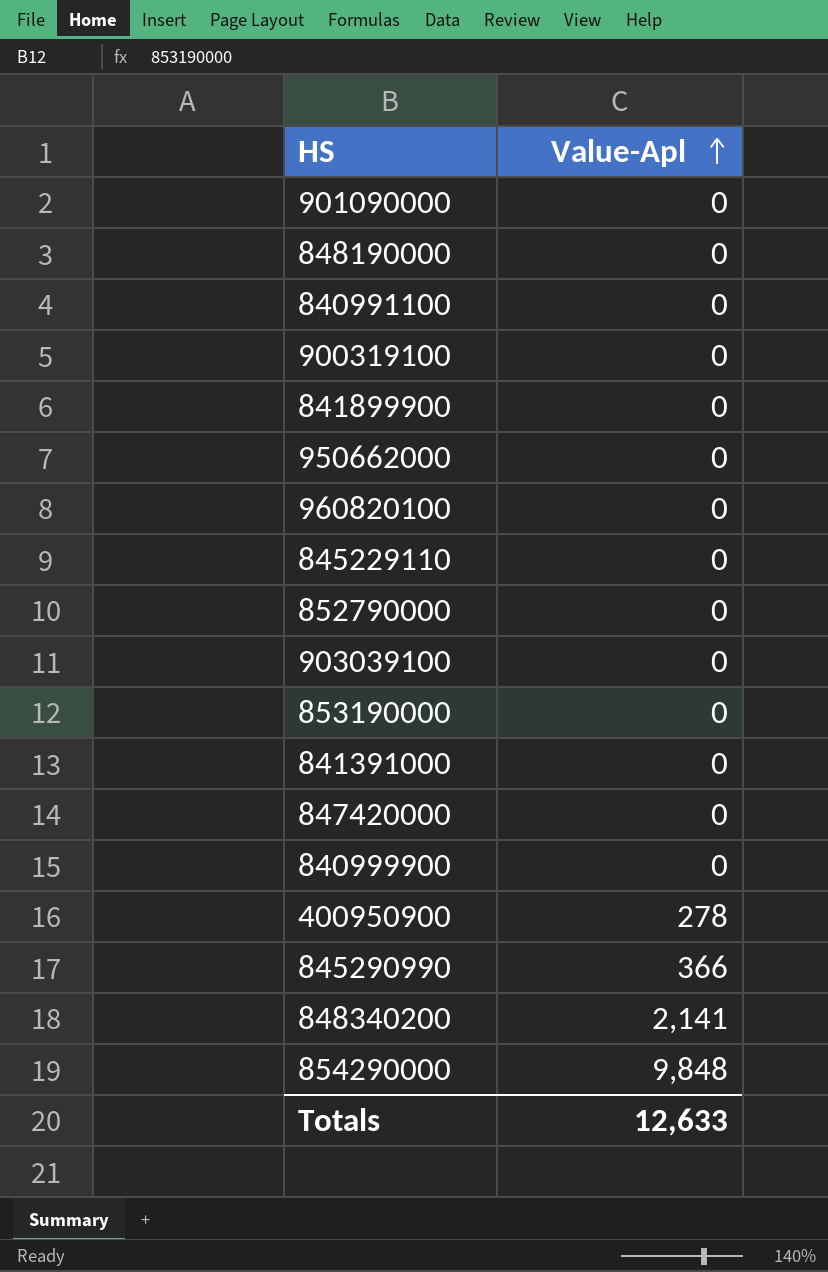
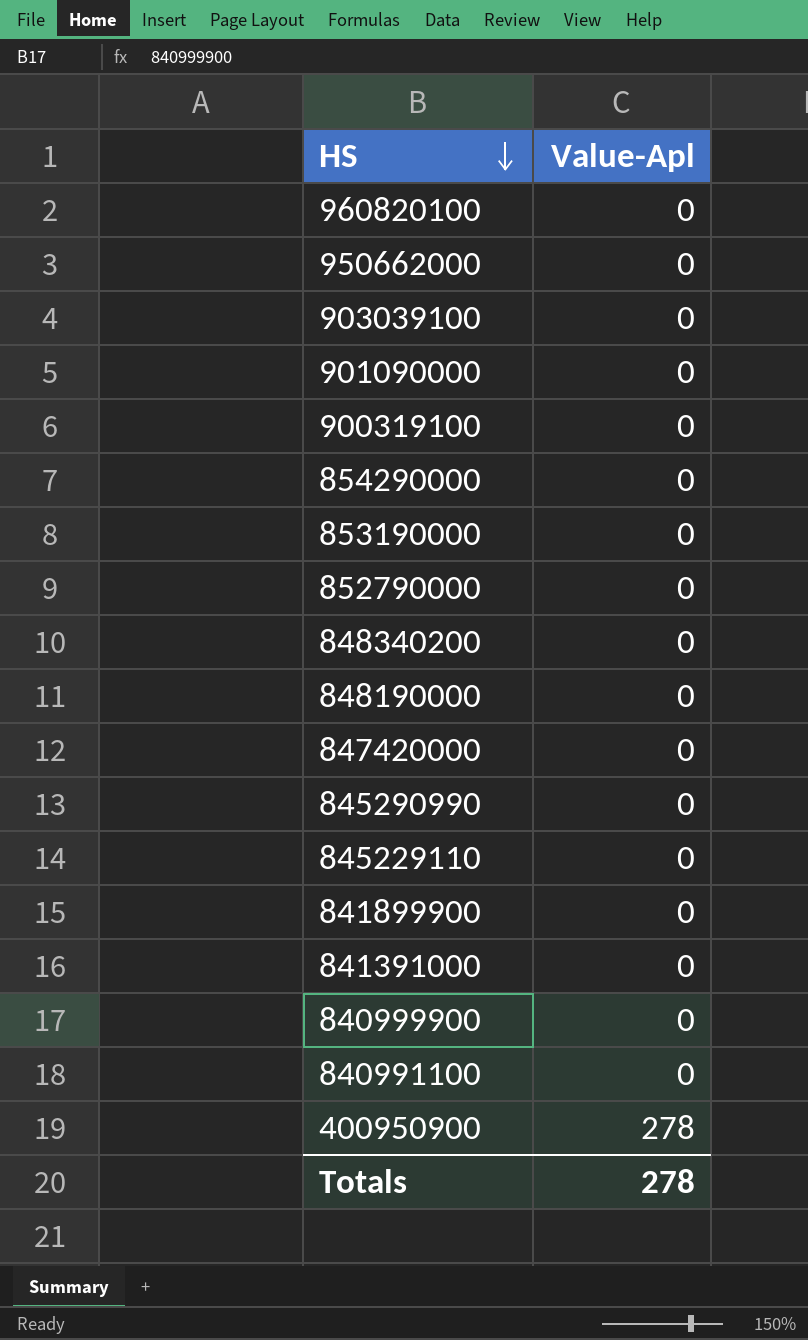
row order: Value-Apl ascending -> HS descending
854290000 | Value-Apl: 9,848 -> 0
848340200 | Value-Apl: 2,141 -> 0
845290990 | Value-Apl: 366 -> 0
Totals | Value-Apl: 12,633 -> 278

